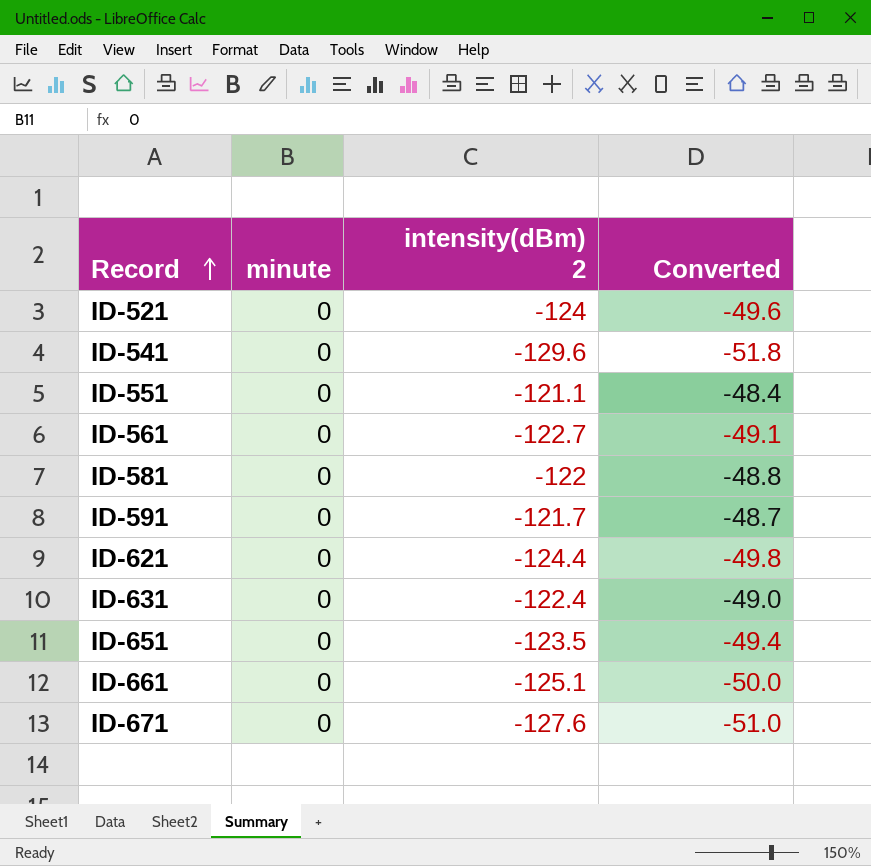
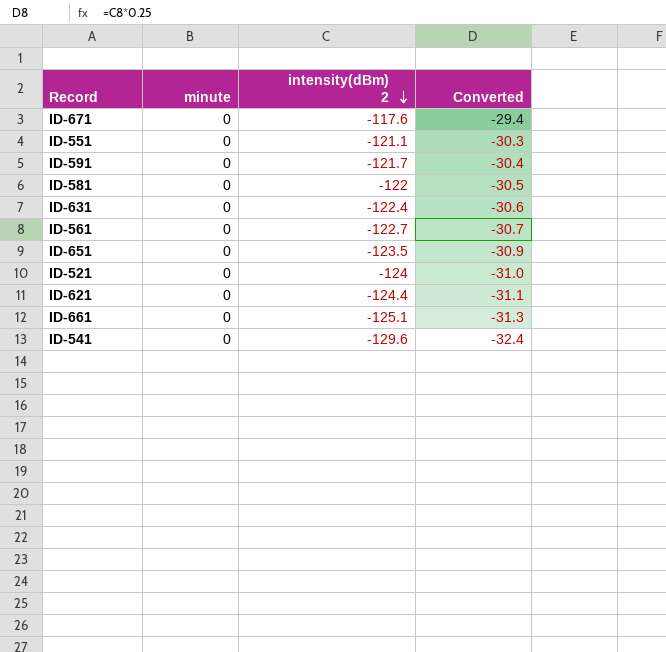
row order: Record ascending -> intensity(dBm) 2 descending
column Converted | formula: [intensity(dBm) 2] * 0.4 -> [intensity(dBm) 2] * 0.25
ID-671 | intensity(dBm) 2: -127.6 -> -117.6

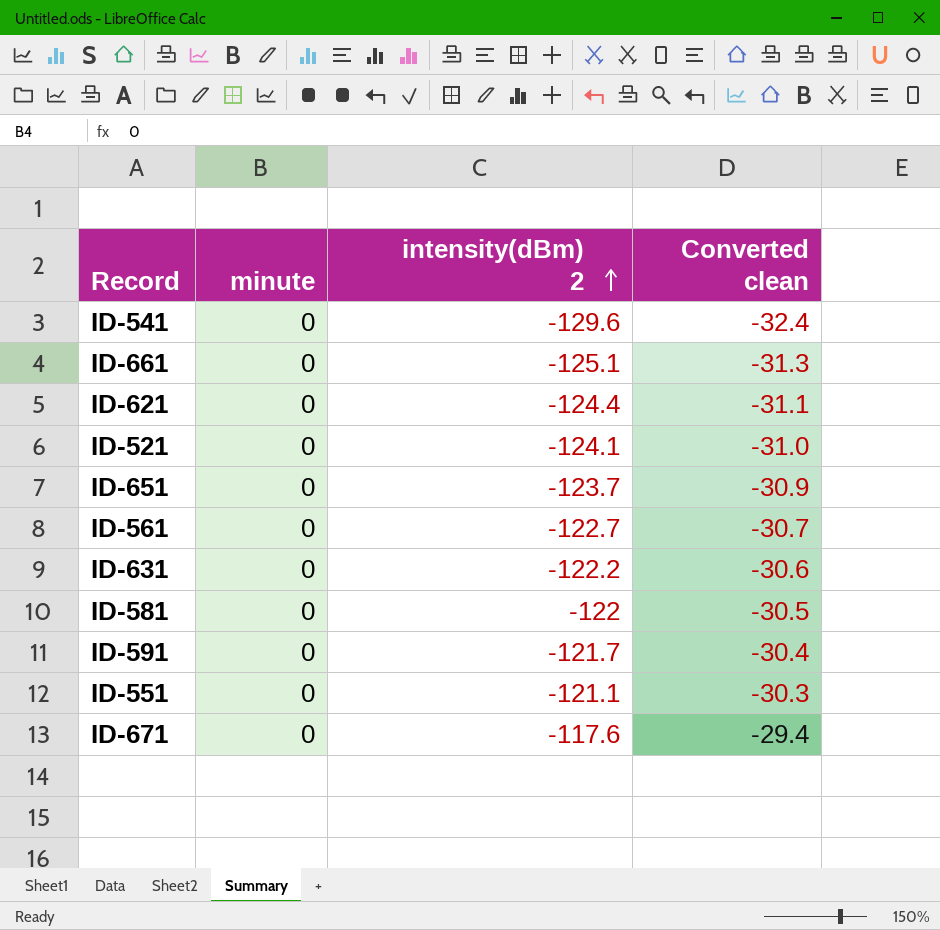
row order: intensity(dBm) 2 descending -> intensity(dBm) 2 ascending
column name: Converted -> Converted clean
ID-521 | intensity(dBm) 2: -124 -> -124.1
ID-651 | intensity(dBm) 2: -123.5 -> -123.7
ID-631 | intensity(dBm) 2: -122.4 -> -122.2

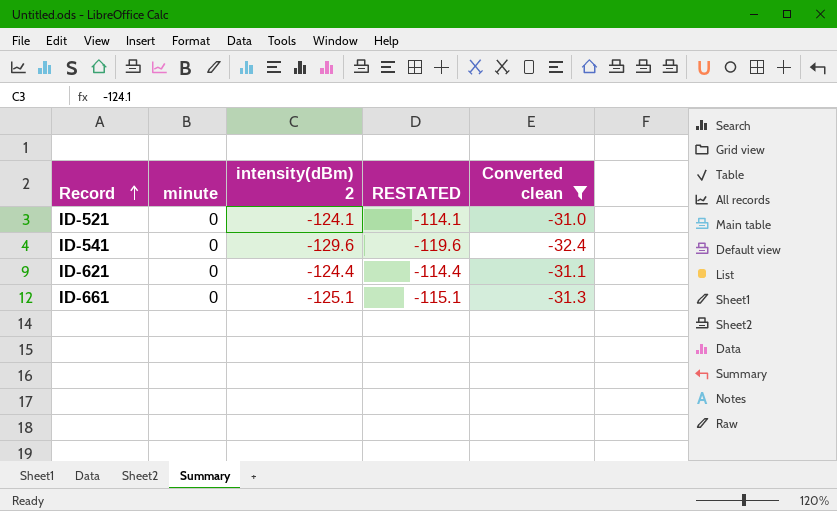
filter: none -> Converted clean <= -31.0
row order: intensity(dBm) 2 ascending -> Record ascending
column RESTATED | formula: none -> [intensity(dBm) 2] + 10

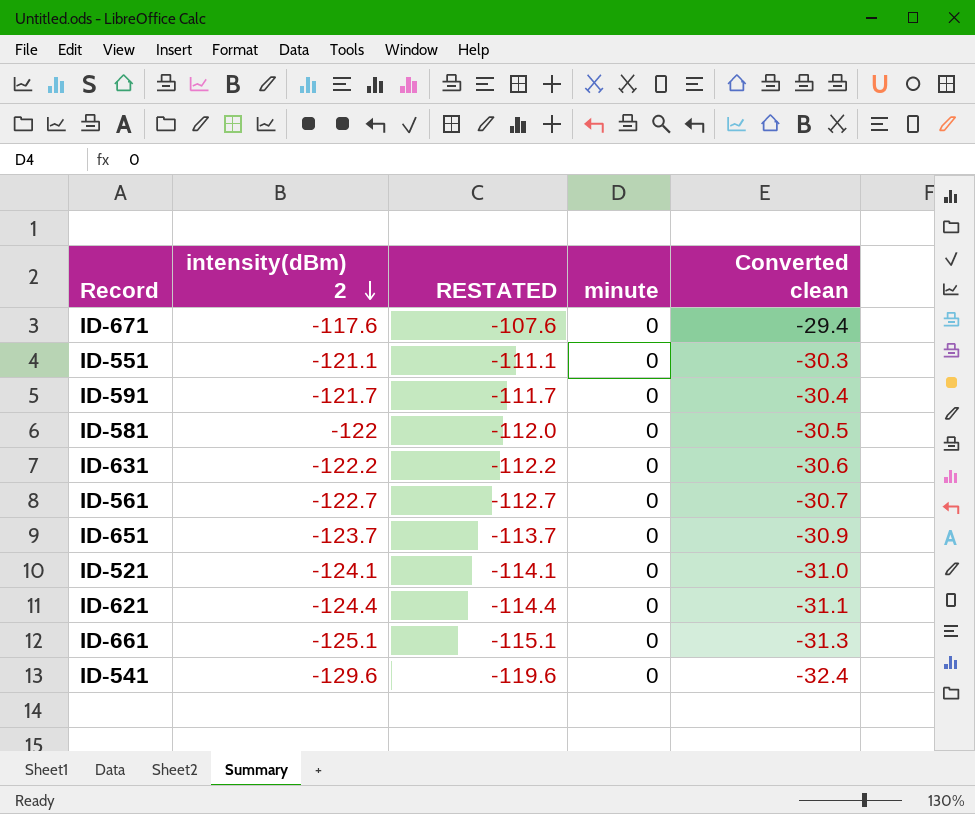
filter: Converted clean <= -31.0 -> none
row order: Record ascending -> intensity(dBm) 2 descending
column minute | position: 2 -> 4

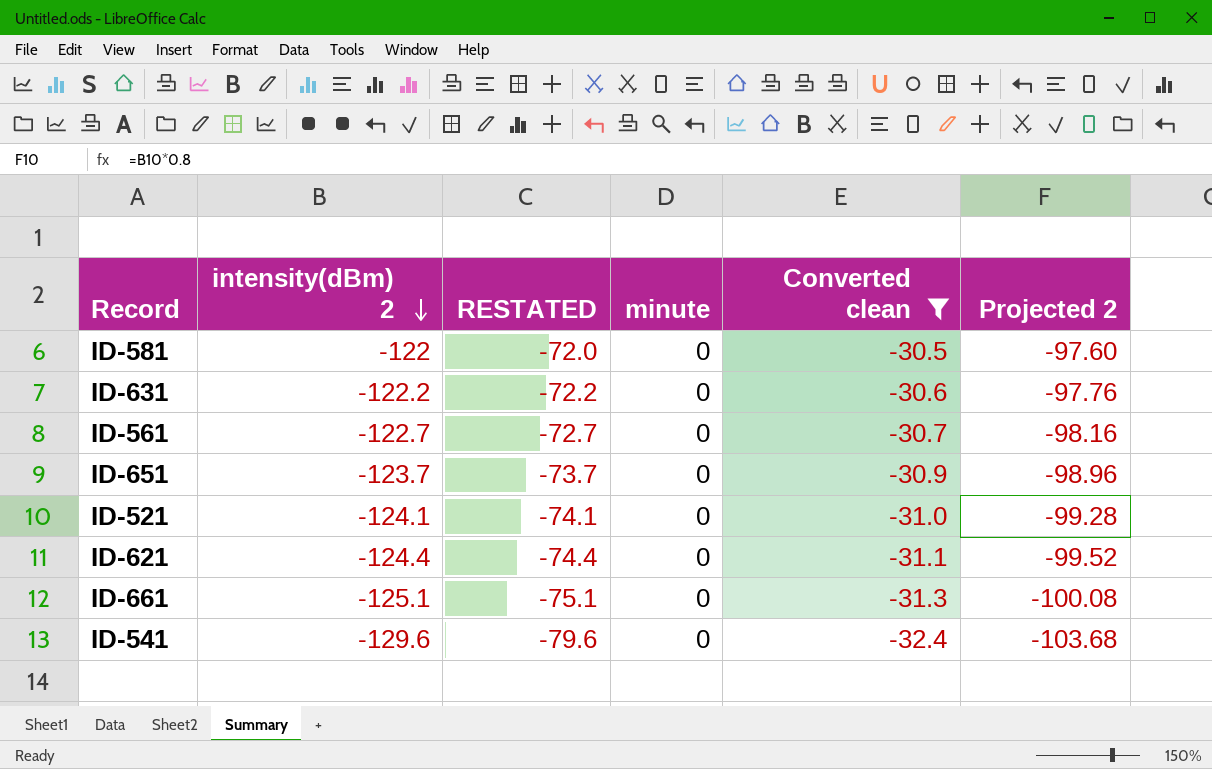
filter: none -> Converted clean <= -30.5
column RESTATED | formula: [intensity(dBm) 2] + 10 -> [intensity(dBm) 2] + 50
column Projected 2 | formula: none -> [intensity(dBm) 2] * 0.8

